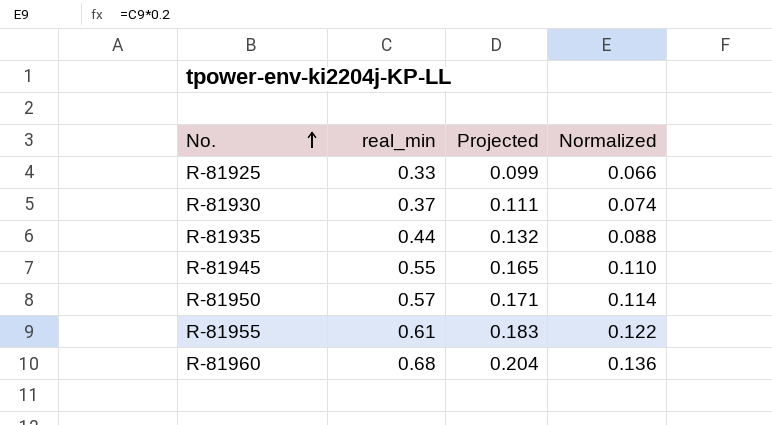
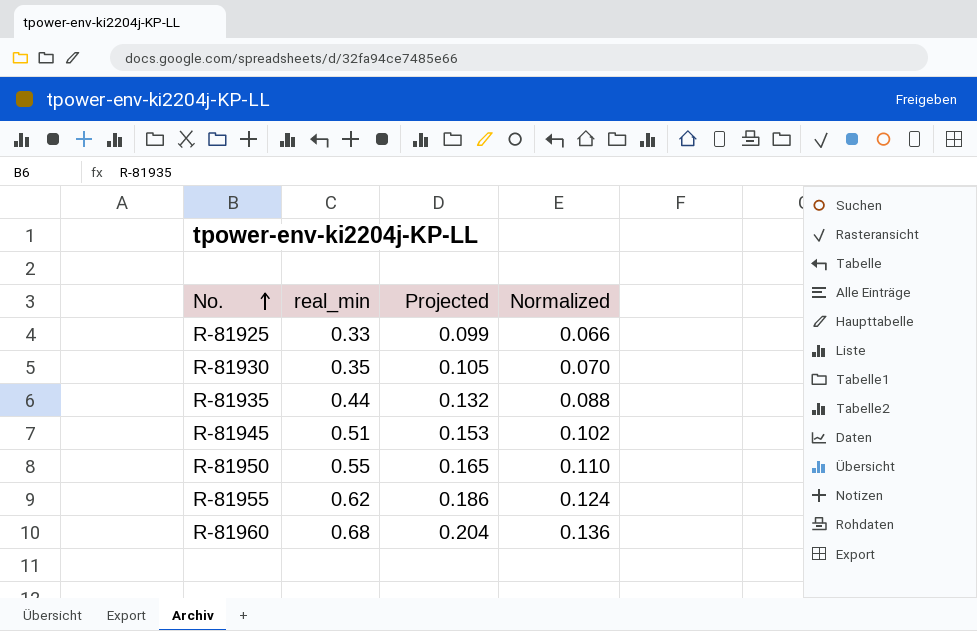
R-81930 | real_min: 0.37 -> 0.35
R-81930 | Projected: 0.111 -> 0.105
R-81930 | Normalized: 0.074 -> 0.070
R-81945 | real_min: 0.55 -> 0.51
R-81945 | Projected: 0.165 -> 0.153
R-81945 | Normalized: 0.110 -> 0.102
R-81950 | real_min: 0.57 -> 0.55
R-81950 | Projected: 0.171 -> 0.165
R-81950 | Normalized: 0.114 -> 0.110
R-81955 | real_min: 0.61 -> 0.62
R-81955 | Projected: 0.183 -> 0.186
R-81955 | Normalized: 0.122 -> 0.124

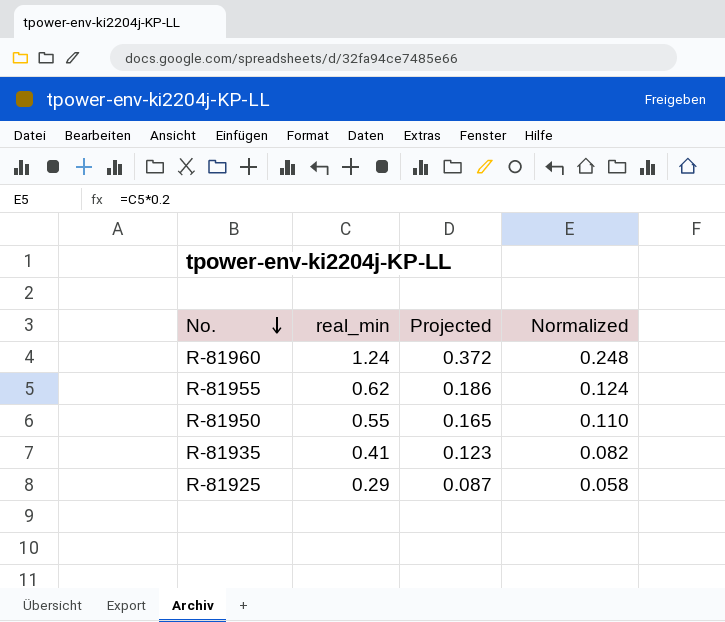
row order: No. ascending -> No. descending
row R-81930: 0.35 | 0.105 | 0.070 -> none
row R-81945: 0.51 | 0.153 | 0.102 -> none
R-81960 | real_min: 0.68 -> 1.24
R-81960 | Projected: 0.204 -> 0.372
R-81960 | Normalized: 0.136 -> 0.248
R-81935 | real_min: 0.44 -> 0.41
R-81935 | Projected: 0.132 -> 0.123
R-81935 | Normalized: 0.088 -> 0.082
R-81925 | real_min: 0.33 -> 0.29
R-81925 | Projected: 0.099 -> 0.087
R-81925 | Normalized: 0.066 -> 0.058

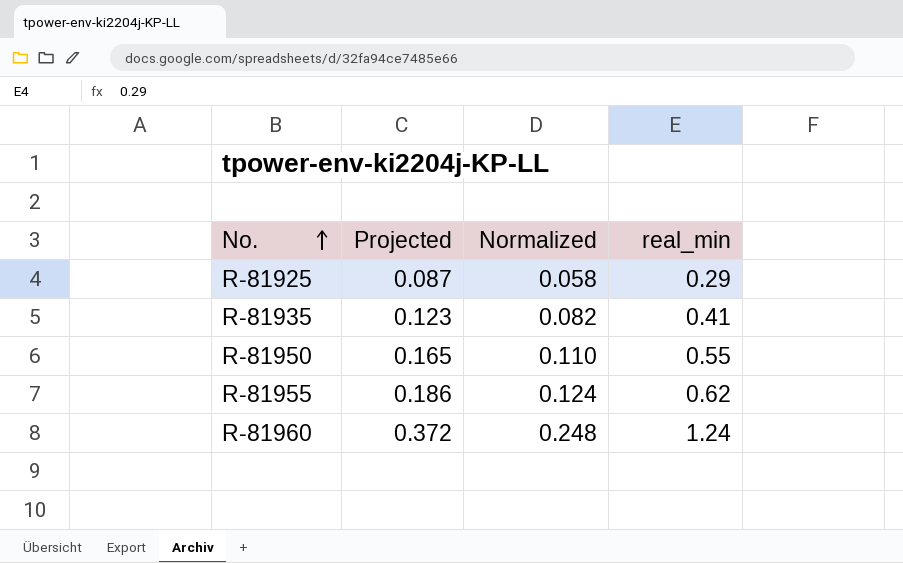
row order: No. descending -> No. ascending
column real_min | position: 2 -> 4

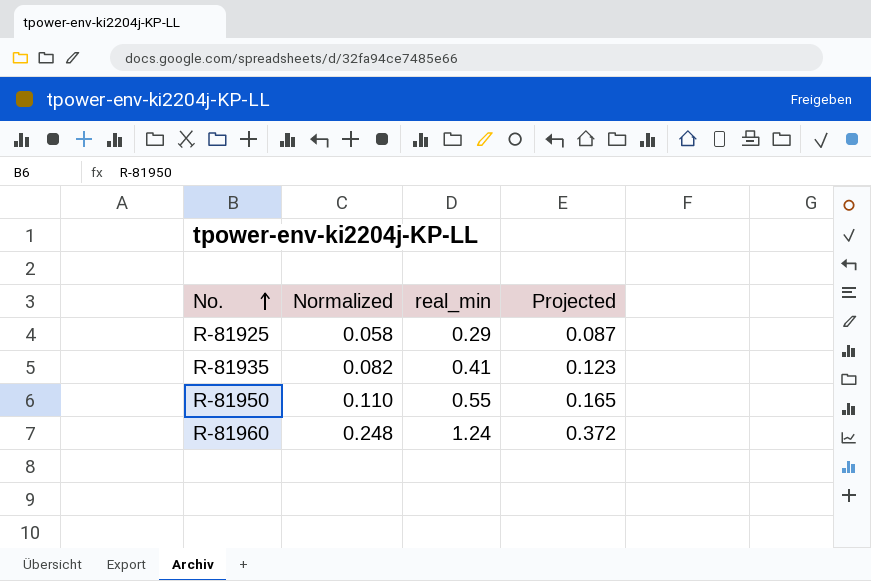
column Projected | position: 2 -> 4
row R-81955: 0.186 | 0.124 | 0.62 -> none

